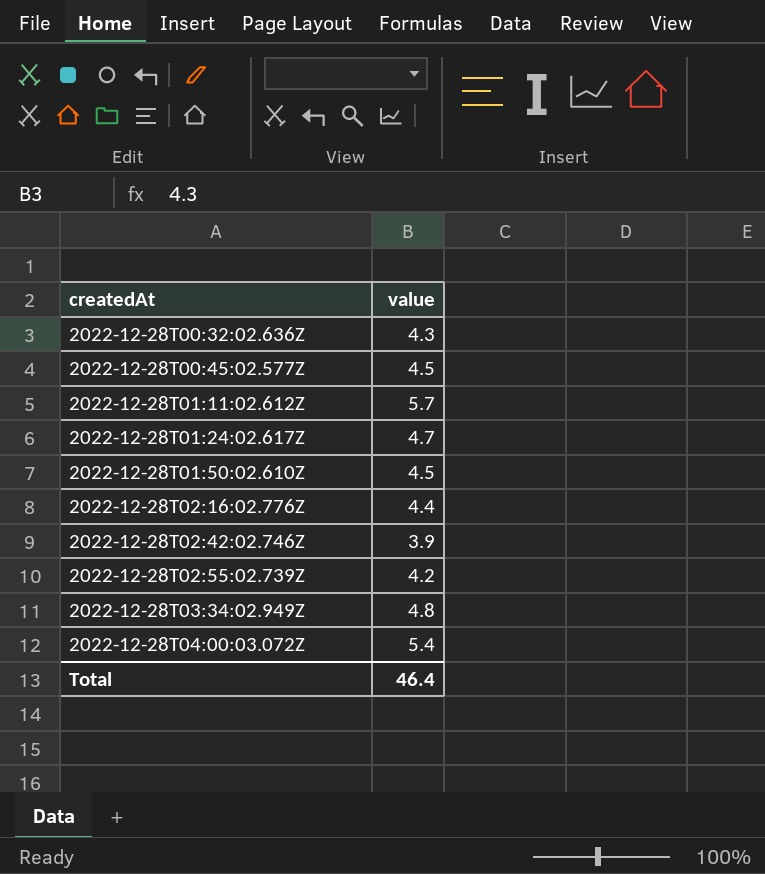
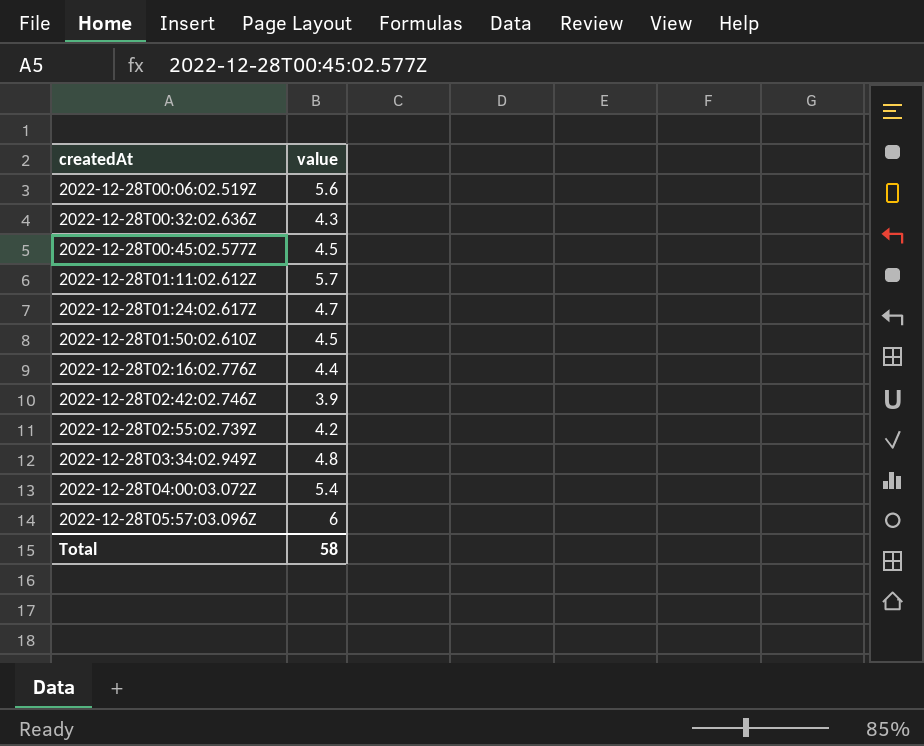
row 2022-12-28T00:06:02.519Z: none -> 5.6
row 2022-12-28T05:57:03.096Z: none -> 6
Total | value: 46.4 -> 58

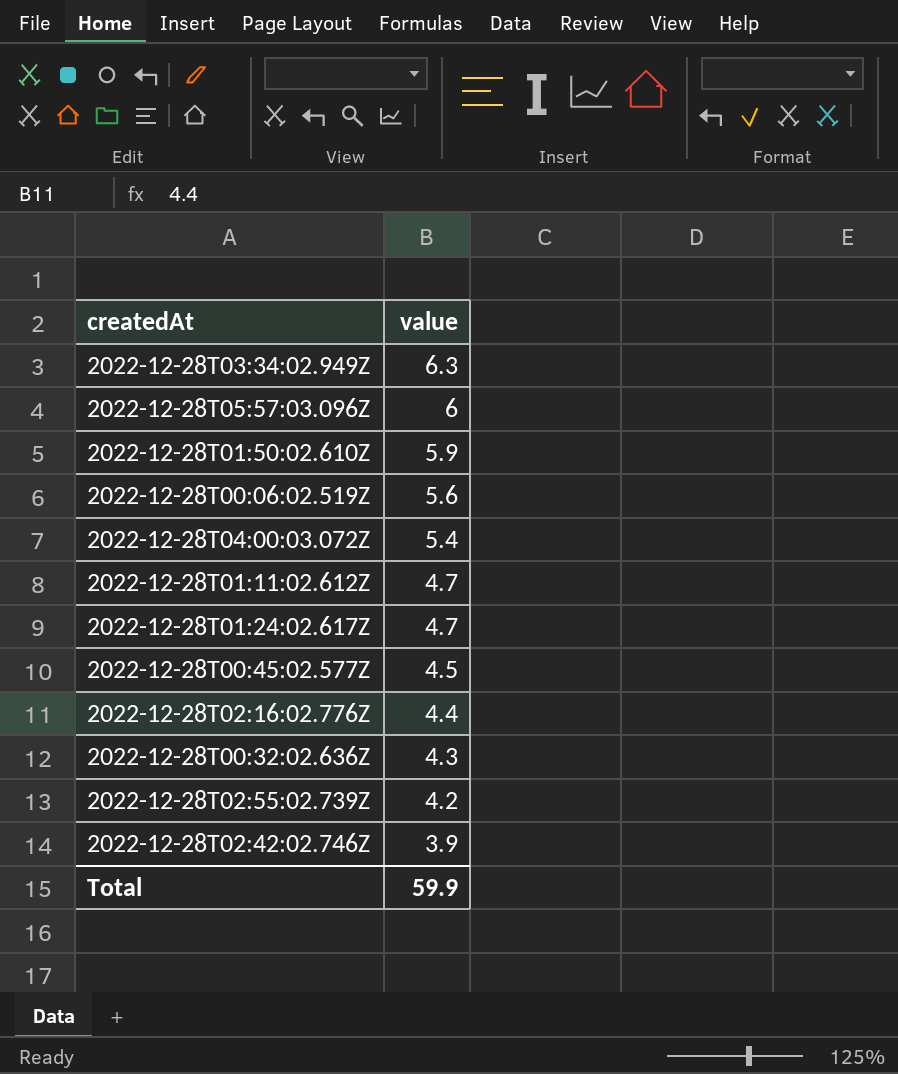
row order: createdAt ascending -> value descending
2022-12-28T03:34:02.949Z | value: 4.8 -> 6.3
2022-12-28T01:50:02.610Z | value: 4.5 -> 5.9
2022-12-28T01:11:02.612Z | value: 5.7 -> 4.7
Total | value: 58 -> 59.9

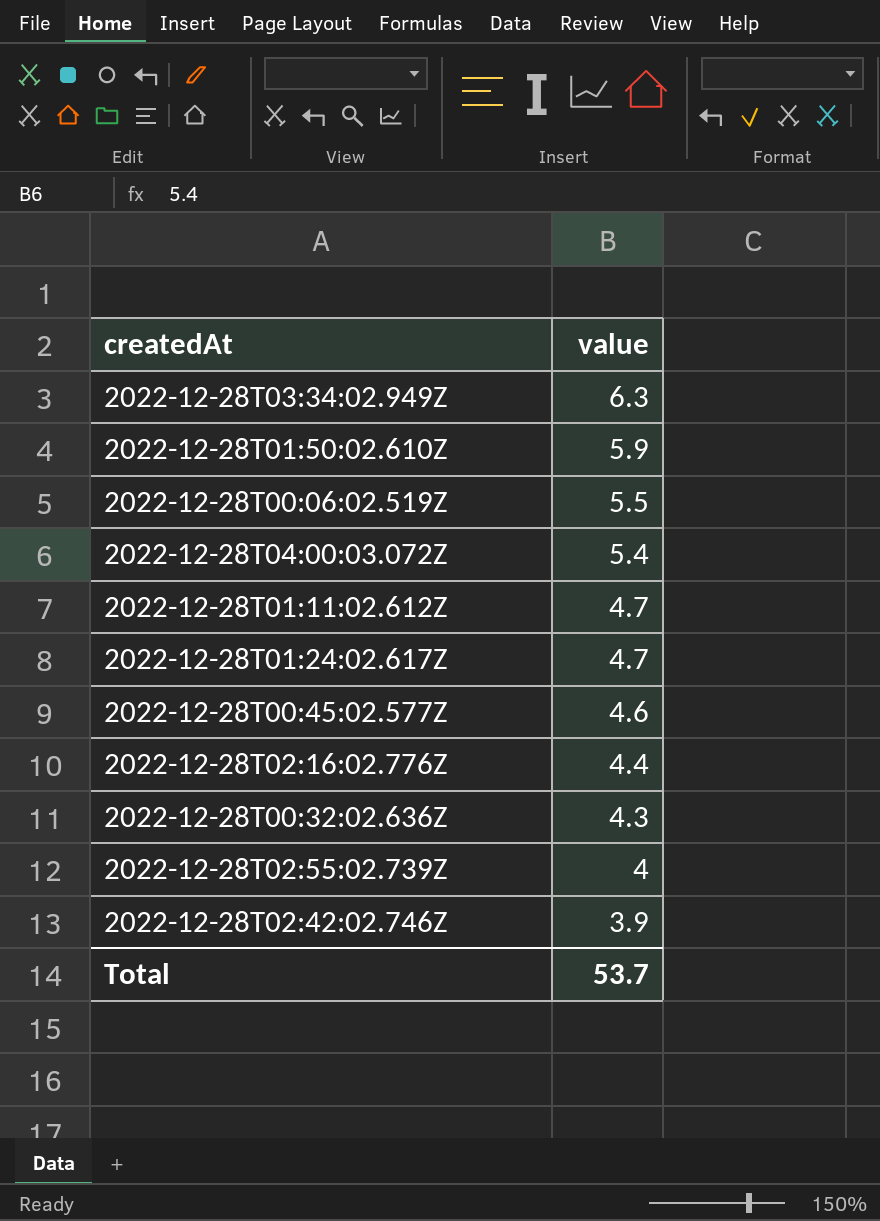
row 2022-12-28T05:57:03.096Z: 6 -> none
2022-12-28T00:06:02.519Z | value: 5.6 -> 5.5
2022-12-28T00:45:02.577Z | value: 4.5 -> 4.6
2022-12-28T02:55:02.739Z | value: 4.2 -> 4
Total | value: 59.9 -> 53.7

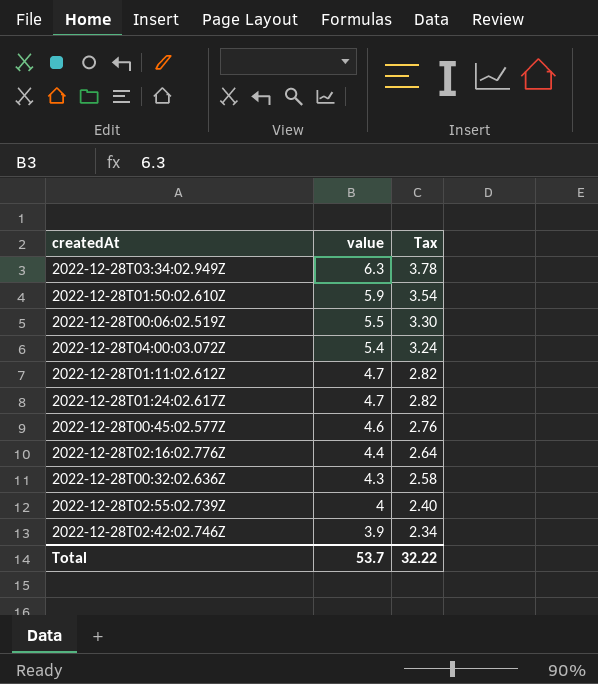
column Tax | formula: none -> [value] * 0.6

